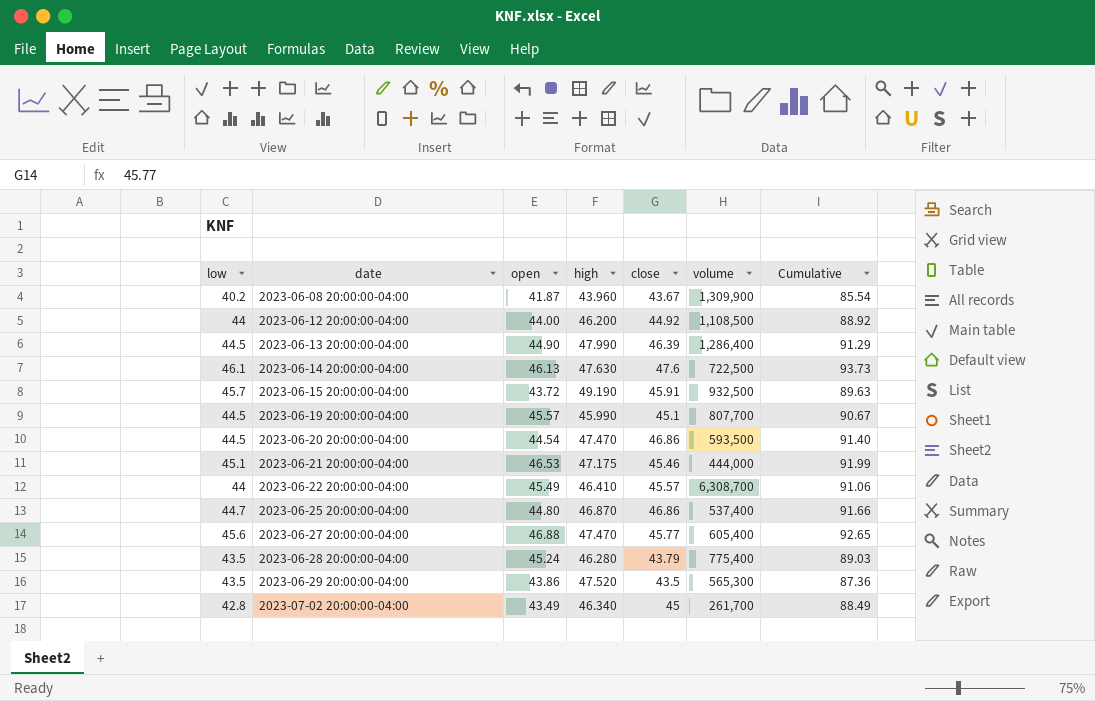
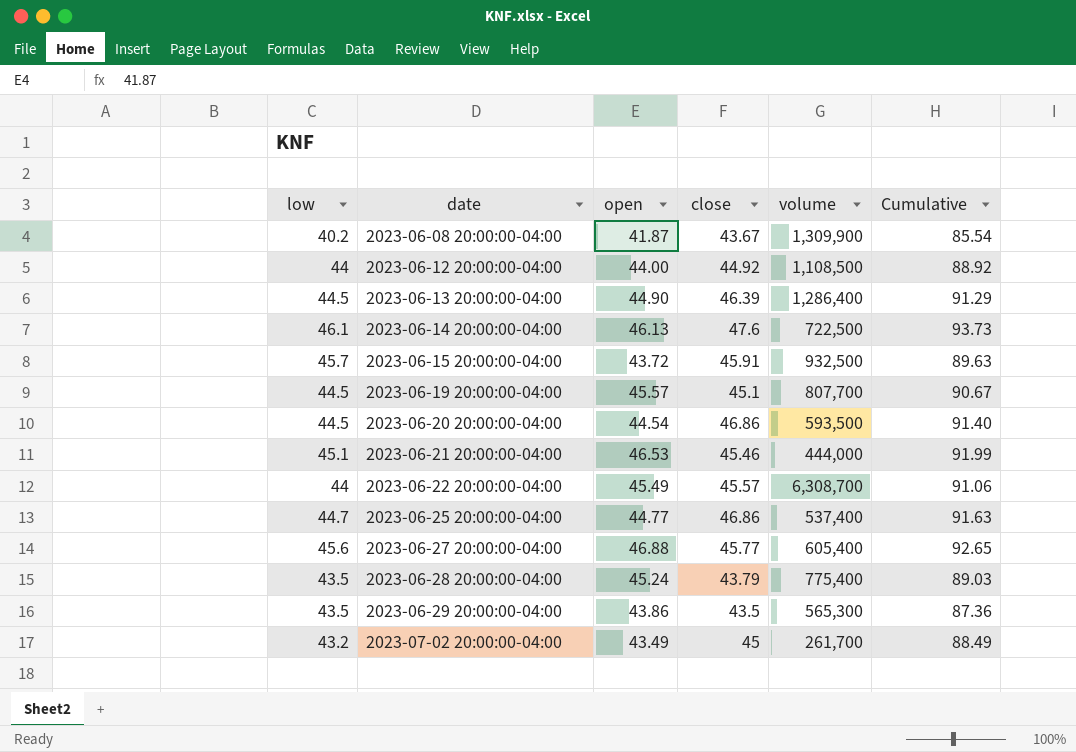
column high | position: 4 -> none
2023-06-25 20:00:00-04:00 | open: 44.80 -> 44.77
2023-06-25 20:00:00-04:00 | Cumulative: 91.66 -> 91.63
2023-07-02 20:00:00-04:00 | low: 42.8 -> 43.2

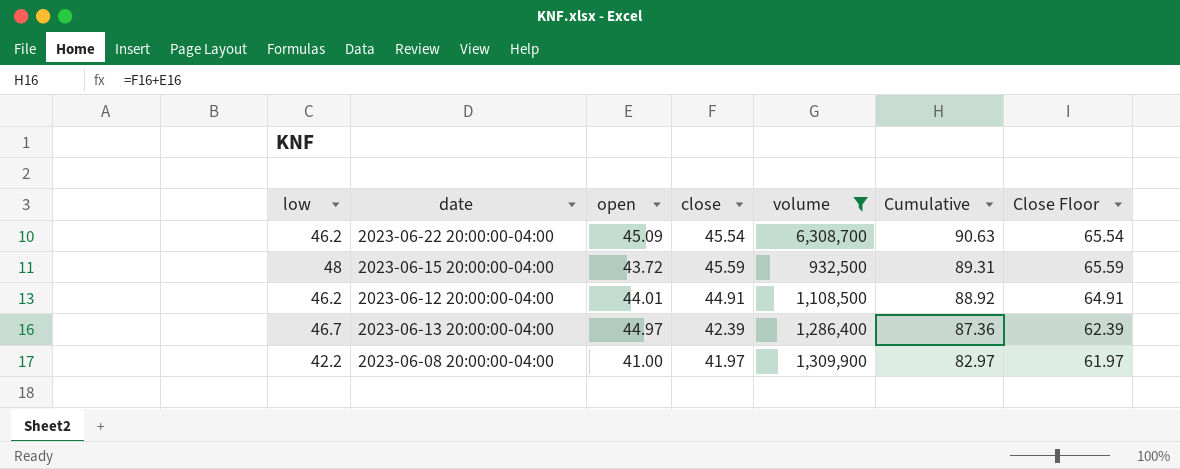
filter: none -> volume >= 932,500
row order: date ascending -> Cumulative descending
column Close Floor | formula: none -> [close] + 20
2023-06-22 20:00:00-04:00 | low: 44 -> 46.2
2023-06-22 20:00:00-04:00 | open: 45.49 -> 45.09
2023-06-22 20:00:00-04:00 | close: 45.57 -> 45.54
2023-06-22 20:00:00-04:00 | Cumulative: 91.06 -> 90.63
2023-06-15 20:00:00-04:00 | low: 45.7 -> 48
2023-06-15 20:00:00-04:00 | close: 45.91 -> 45.59
2023-06-15 20:00:00-04:00 | Cumulative: 89.63 -> 89.31
2023-06-12 20:00:00-04:00 | low: 44 -> 46.2
2023-06-12 20:00:00-04:00 | open: 44.00 -> 44.01
2023-06-12 20:00:00-04:00 | close: 44.92 -> 44.91
2023-06-13 20:00:00-04:00 | low: 44.5 -> 46.7
2023-06-13 20:00:00-04:00 | open: 44.90 -> 44.97
2023-06-13 20:00:00-04:00 | close: 46.39 -> 42.39
2023-06-13 20:00:00-04:00 | Cumulative: 91.29 -> 87.36
2023-06-08 20:00:00-04:00 | low: 40.2 -> 42.2
2023-06-08 20:00:00-04:00 | open: 41.87 -> 41.00
2023-06-08 20:00:00-04:00 | close: 43.67 -> 41.97
2023-06-08 20:00:00-04:00 | Cumulative: 85.54 -> 82.97

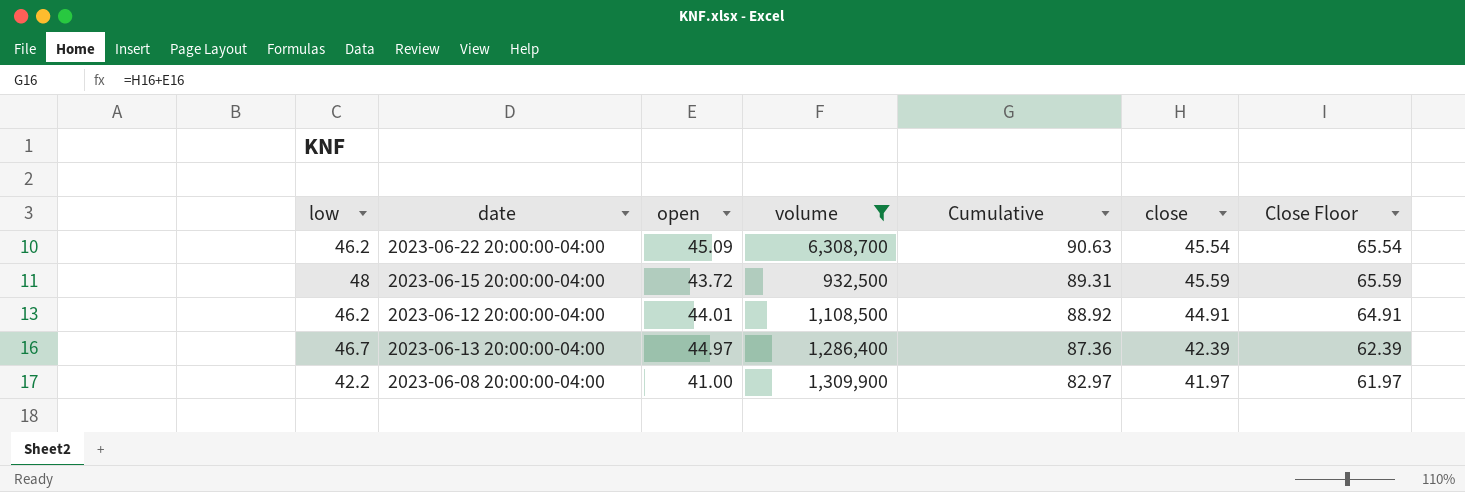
column close | position: 4 -> 6

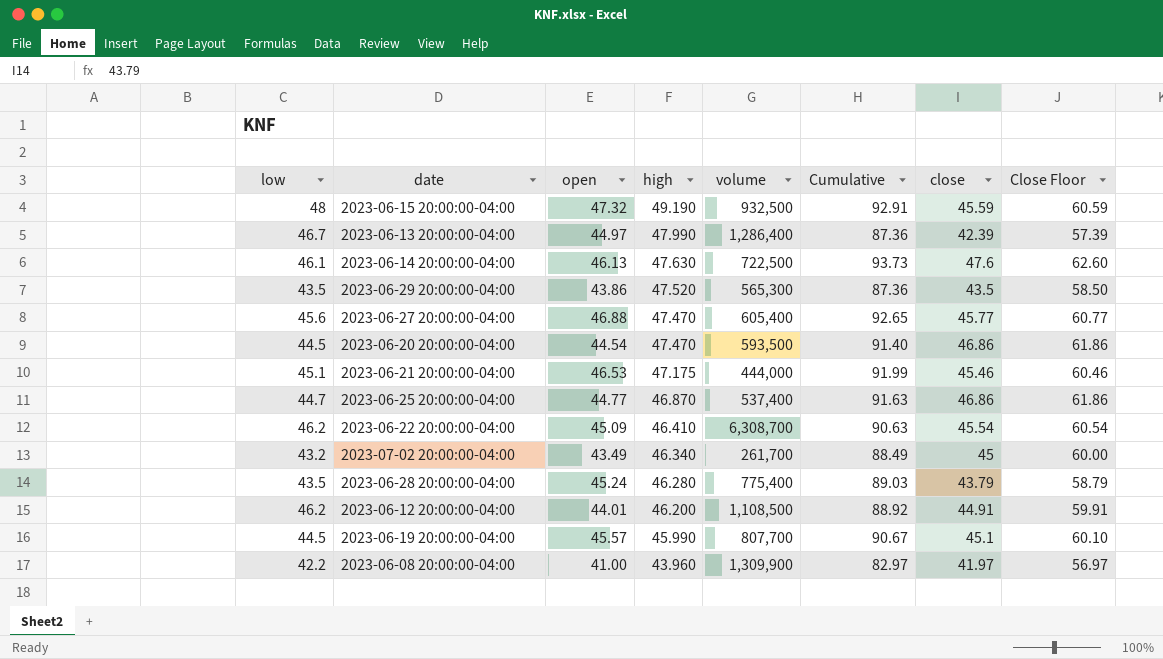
filter: volume >= 932,500 -> none
row order: Cumulative descending -> high descending
column high | position: none -> 4
column Close Floor | formula: [close] + 20 -> [close] + 15
2023-06-15 20:00:00-04:00 | open: 43.72 -> 47.32
2023-06-15 20:00:00-04:00 | Cumulative: 89.31 -> 92.91

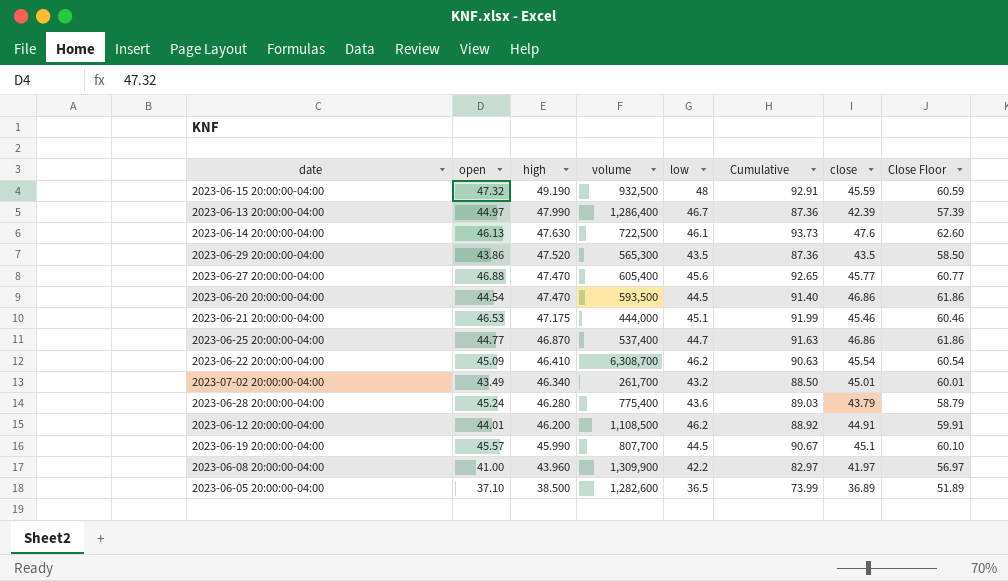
column low | position: 1 -> 5
2023-07-02 20:00:00-04:00 | Cumulative: 88.49 -> 88.50
2023-07-02 20:00:00-04:00 | close: 45 -> 45.01
2023-07-02 20:00:00-04:00 | Close Floor: 60.00 -> 60.01
2023-06-28 20:00:00-04:00 | low: 43.5 -> 43.6
row 2023-06-05 20:00:00-04:00: none -> 37.10 | 38.500 | 1,282,600 | 36.5 | 73.99 | 36.89 | 51.89

